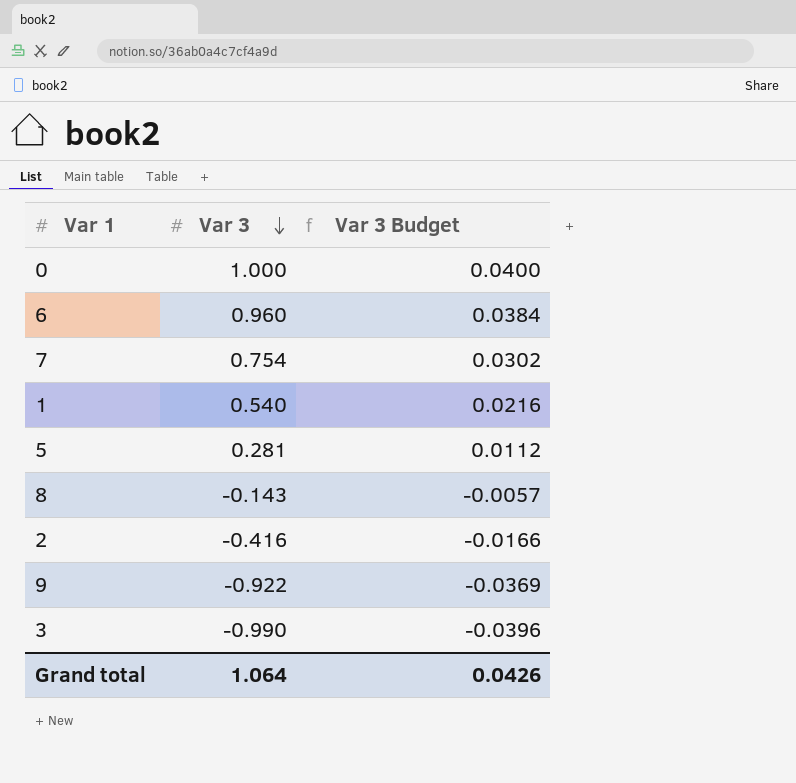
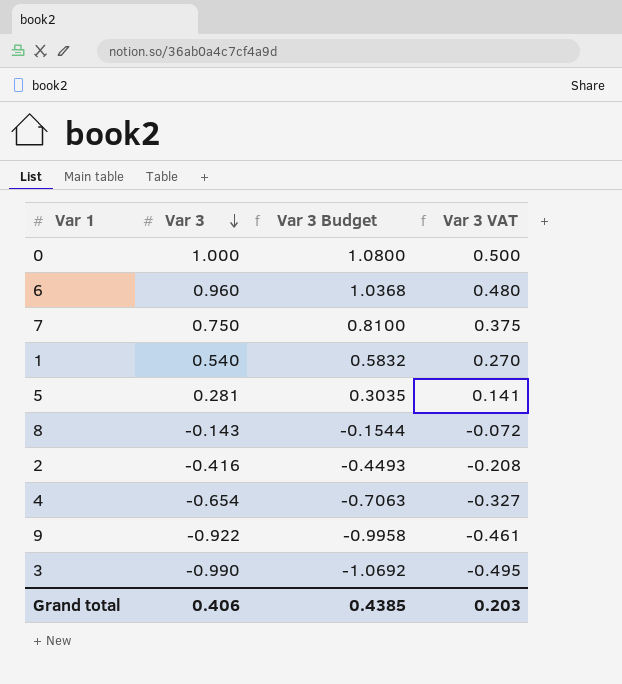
column Var 3 Budget | formula: [Var 3] * 0.04 -> [Var 3] * 1.08
column Var 3 VAT | formula: none -> [Var 3] * 0.5
7 | Var 3: 0.754 -> 0.750
row 4: none -> -0.654 | -0.7063 | -0.327
Grand total | Var 3: 1.064 -> 0.406
Grand total | Var 3 Budget: 0.0426 -> 0.4385

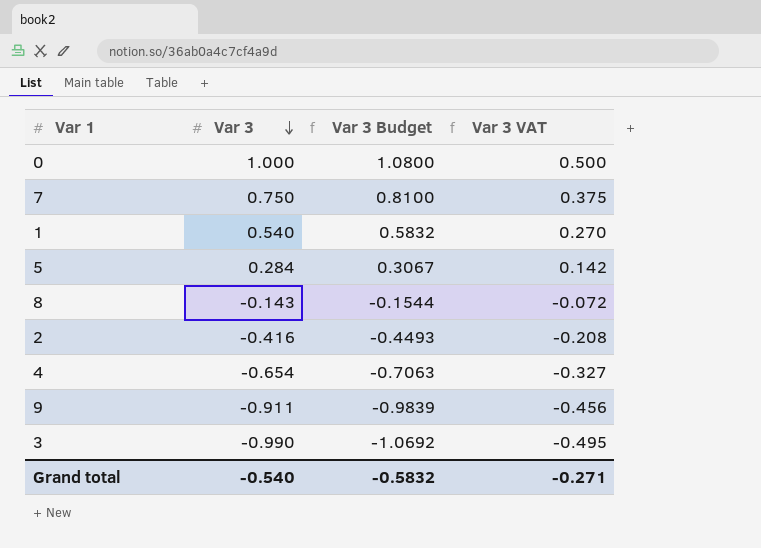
row 6: 0.960 | 1.0368 | 0.480 -> none
5 | Var 3: 0.281 -> 0.284
5 | Var 3 Budget: 0.3035 -> 0.3067
5 | Var 3 VAT: 0.141 -> 0.142
9 | Var 3: -0.922 -> -0.911
9 | Var 3 Budget: -0.9958 -> -0.9839
9 | Var 3 VAT: -0.461 -> -0.456
Grand total | Var 3: 0.406 -> -0.540
Grand total | Var 3 Budget: 0.4385 -> -0.5832
Grand total | Var 3 VAT: 0.203 -> -0.271

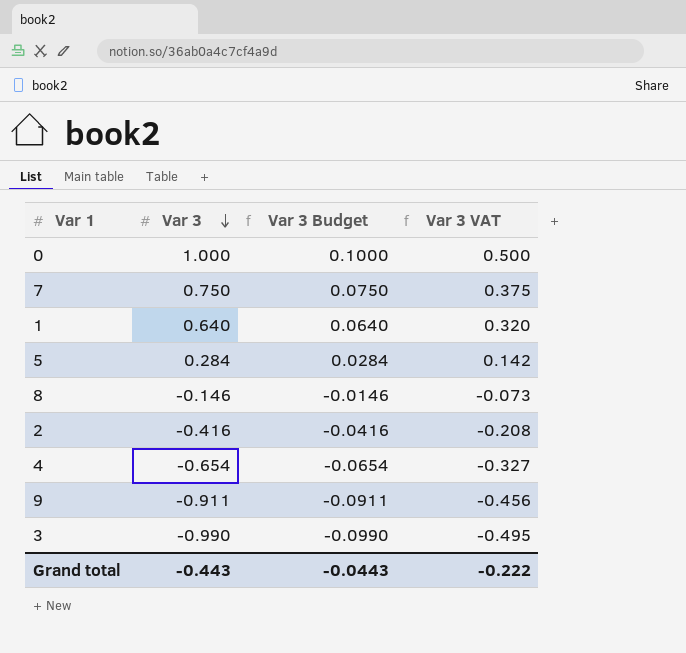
column Var 3 Budget | formula: [Var 3] * 1.08 -> [Var 3] * 0.1
1 | Var 3: 0.540 -> 0.640
1 | Var 3 VAT: 0.270 -> 0.320
8 | Var 3: -0.143 -> -0.146
8 | Var 3 VAT: -0.072 -> -0.073
Grand total | Var 3: -0.540 -> -0.443
Grand total | Var 3 Budget: -0.5832 -> -0.0443
Grand total | Var 3 VAT: -0.271 -> -0.222

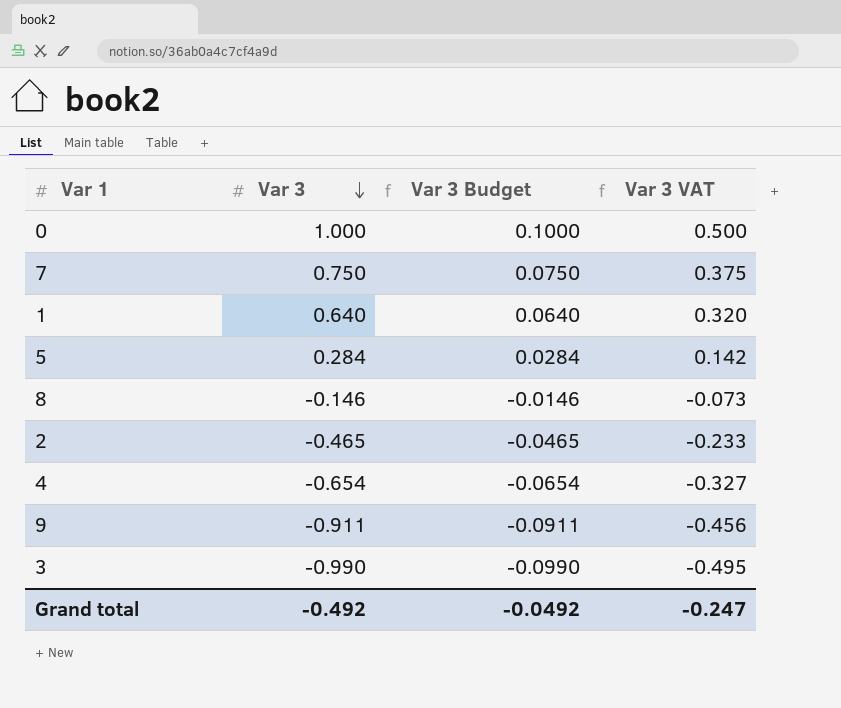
2 | Var 3: -0.416 -> -0.465
2 | Var 3 Budget: -0.0416 -> -0.0465
2 | Var 3 VAT: -0.208 -> -0.233
Grand total | Var 3: -0.443 -> -0.492
Grand total | Var 3 Budget: -0.0443 -> -0.0492
Grand total | Var 3 VAT: -0.222 -> -0.247

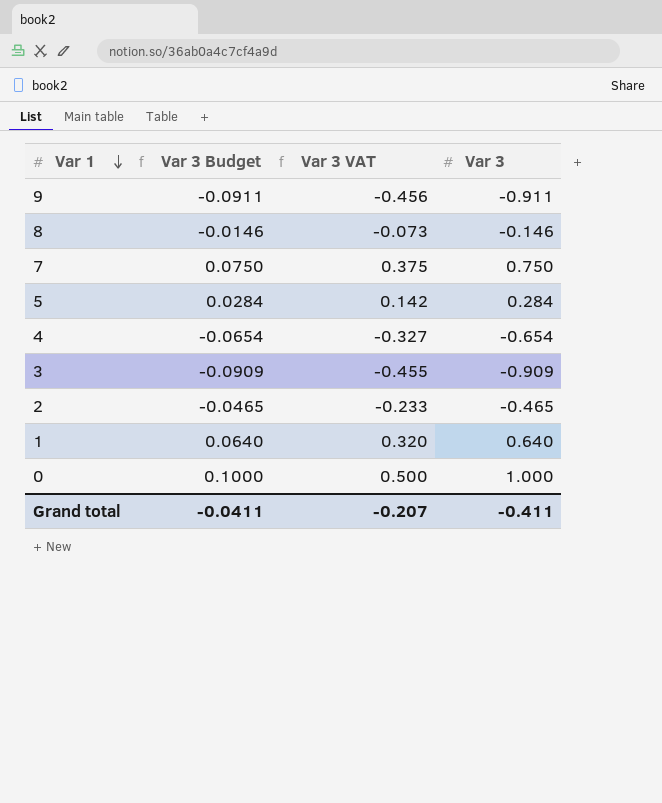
row order: Var 3 descending -> Var 1 descending
column Var 3 | position: 2 -> 4
3 | Var 3 Budget: -0.0990 -> -0.0909
3 | Var 3 VAT: -0.495 -> -0.455
3 | Var 3: -0.990 -> -0.909
Grand total | Var 3 Budget: -0.0492 -> -0.0411
Grand total | Var 3 VAT: -0.247 -> -0.207
Grand total | Var 3: -0.492 -> -0.411

